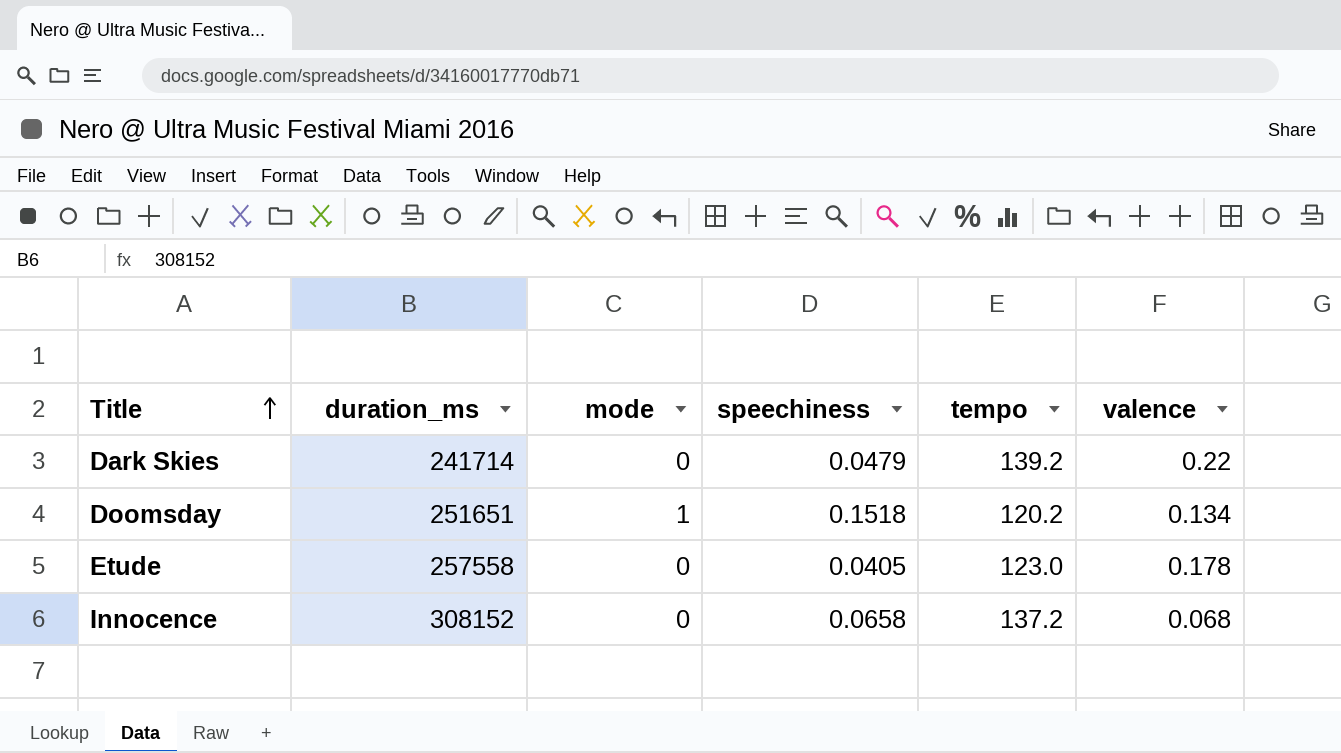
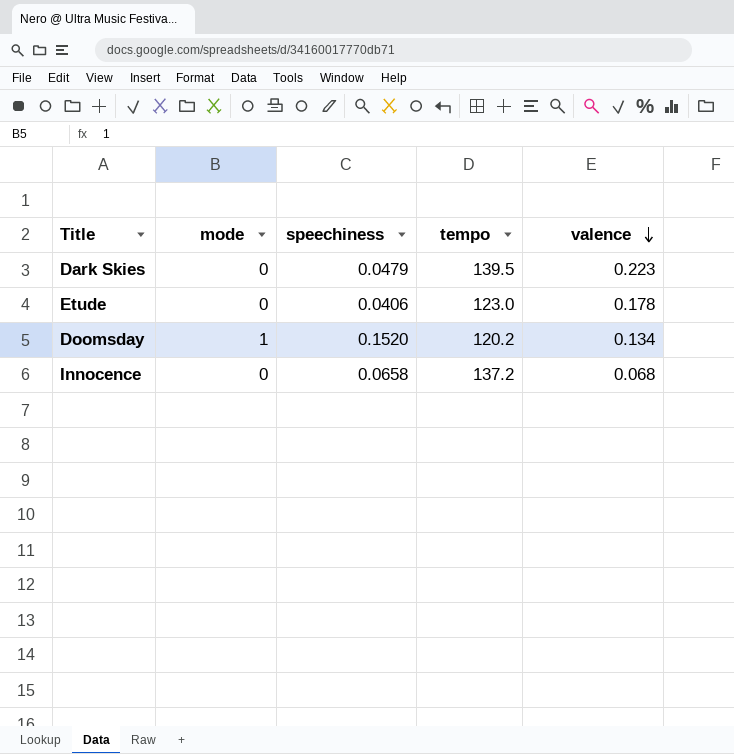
row order: Title ascending -> valence descending
column duration_ms | position: 2 -> none
Dark Skies | tempo: 139.2 -> 139.5
Dark Skies | valence: 0.22 -> 0.223
Etude | speechiness: 0.0405 -> 0.0406
Doomsday | speechiness: 0.1518 -> 0.1520

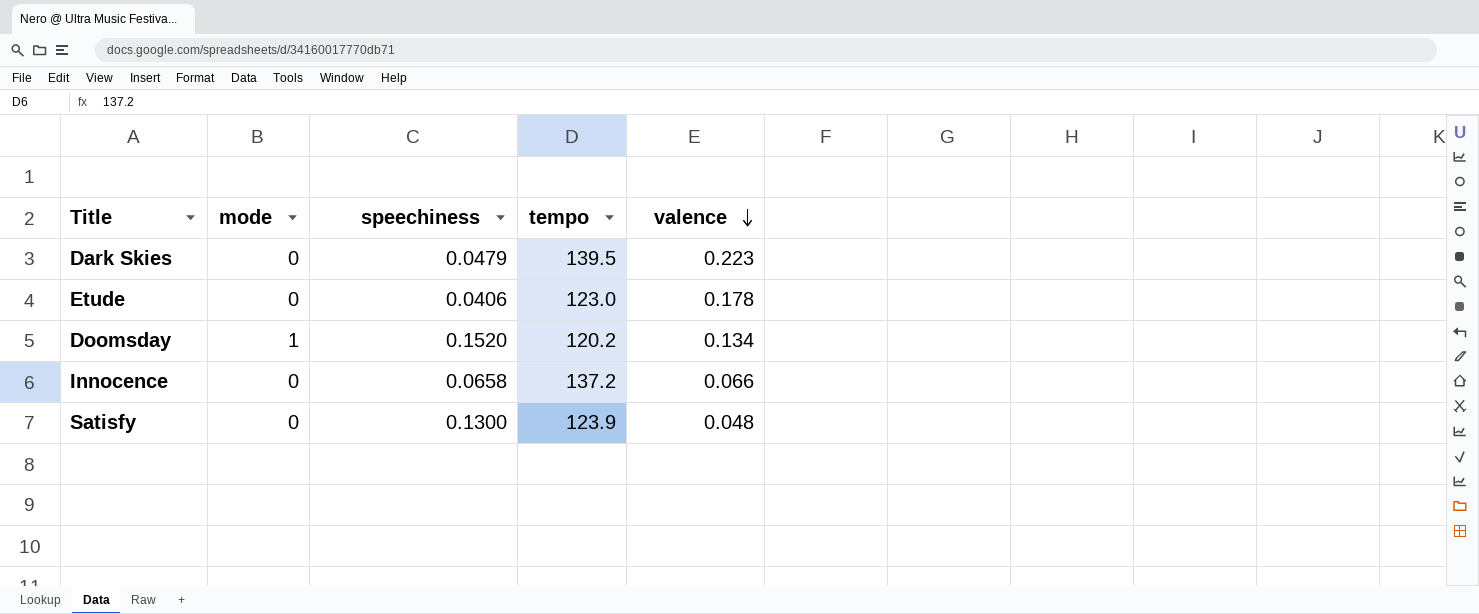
Innocence | valence: 0.068 -> 0.066
row Satisfy: none -> 0 | 0.1300 | 123.9 | 0.048

